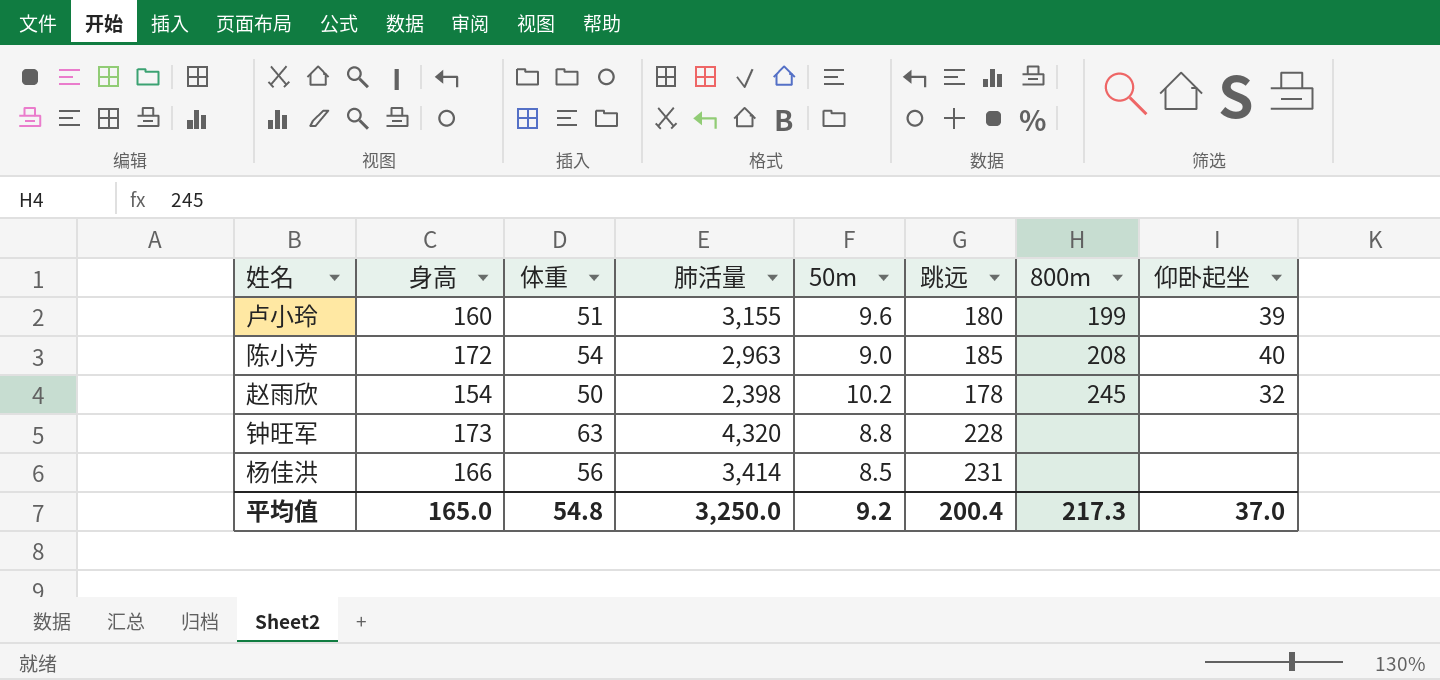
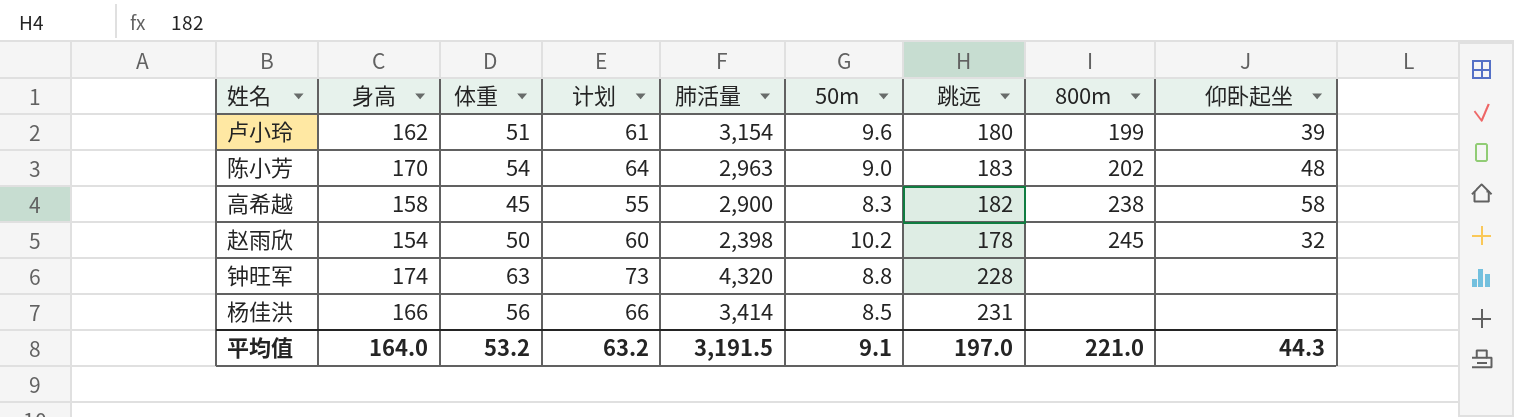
column 计划 | formula: none -> [体重] + 10
卢小玲 | 身高: 160 -> 162
卢小玲 | 肺活量: 3,155 -> 3,154
陈小芳 | 身高: 172 -> 170
陈小芳 | 跳远: 185 -> 183
陈小芳 | 800m: 208 -> 202
陈小芳 | 仰卧起坐: 40 -> 48
row 高希越: none -> 158 | 45 | 55 | 2,900 | 8.3 | 182 | 238 | 58
钟旺军 | 身高: 173 -> 174
平均值 | 身高: 165.0 -> 164.0
平均值 | 体重: 54.8 -> 53.2
平均值 | 肺活量: 3,250.0 -> 3,191.5
平均值 | 50m: 9.2 -> 9.1
平均值 | 跳远: 200.4 -> 197.0
平均值 | 800m: 217.3 -> 221.0
平均值 | 仰卧起坐: 37.0 -> 44.3

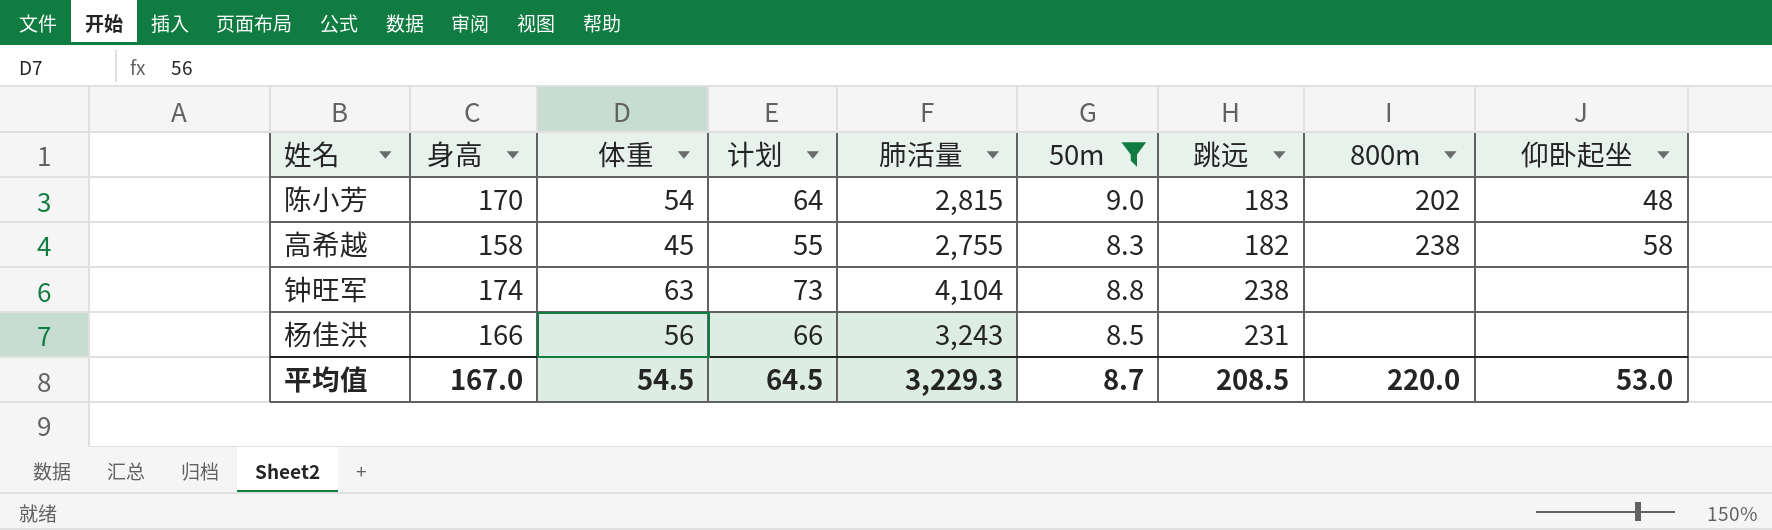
filter: none -> 50m <= 9.0
陈小芳 | 肺活量: 2,963 -> 2,815
高希越 | 肺活量: 2,900 -> 2,755
钟旺军 | 肺活量: 4,320 -> 4,104
钟旺军 | 跳远: 228 -> 238
杨佳洪 | 肺活量: 3,414 -> 3,243
平均值 | 身高: 164.0 -> 167.0
平均值 | 体重: 53.2 -> 54.5
平均值 | 计划: 63.2 -> 64.5
平均值 | 肺活量: 3,191.5 -> 3,229.3
平均值 | 50m: 9.1 -> 8.7
平均值 | 跳远: 197.0 -> 208.5
平均值 | 800m: 221.0 -> 220.0
平均值 | 仰卧起坐: 44.3 -> 53.0

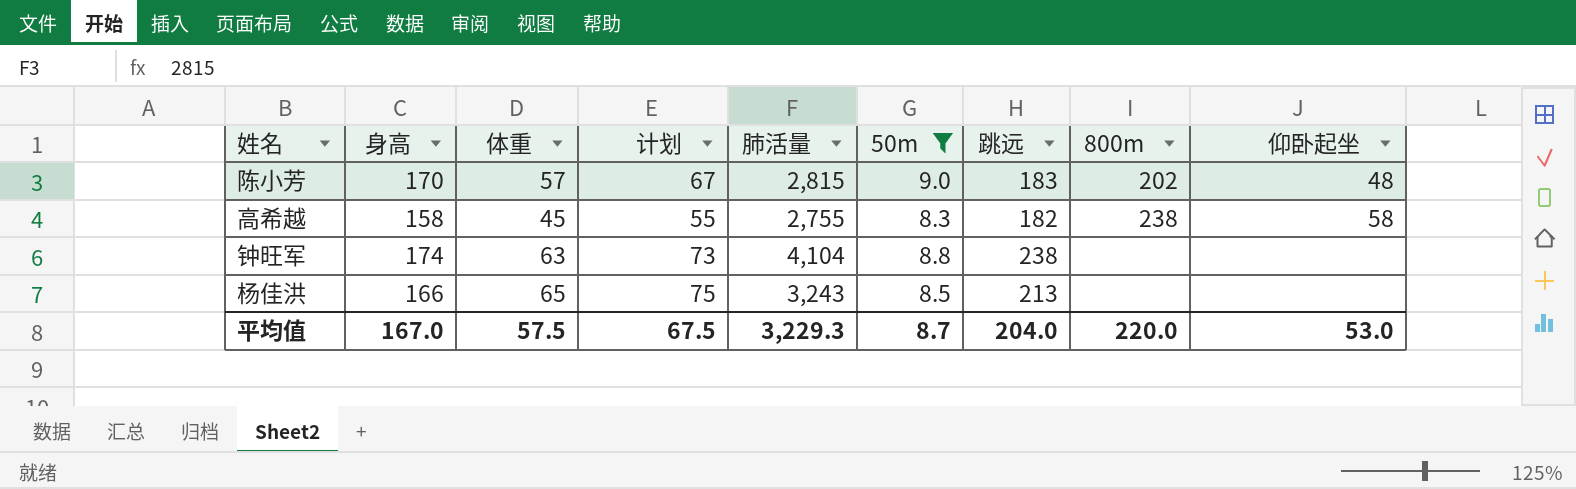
陈小芳 | 体重: 54 -> 57
陈小芳 | 计划: 64 -> 67
杨佳洪 | 体重: 56 -> 65
杨佳洪 | 计划: 66 -> 75
杨佳洪 | 跳远: 231 -> 213
平均值 | 体重: 54.5 -> 57.5
平均值 | 计划: 64.5 -> 67.5
平均值 | 跳远: 208.5 -> 204.0

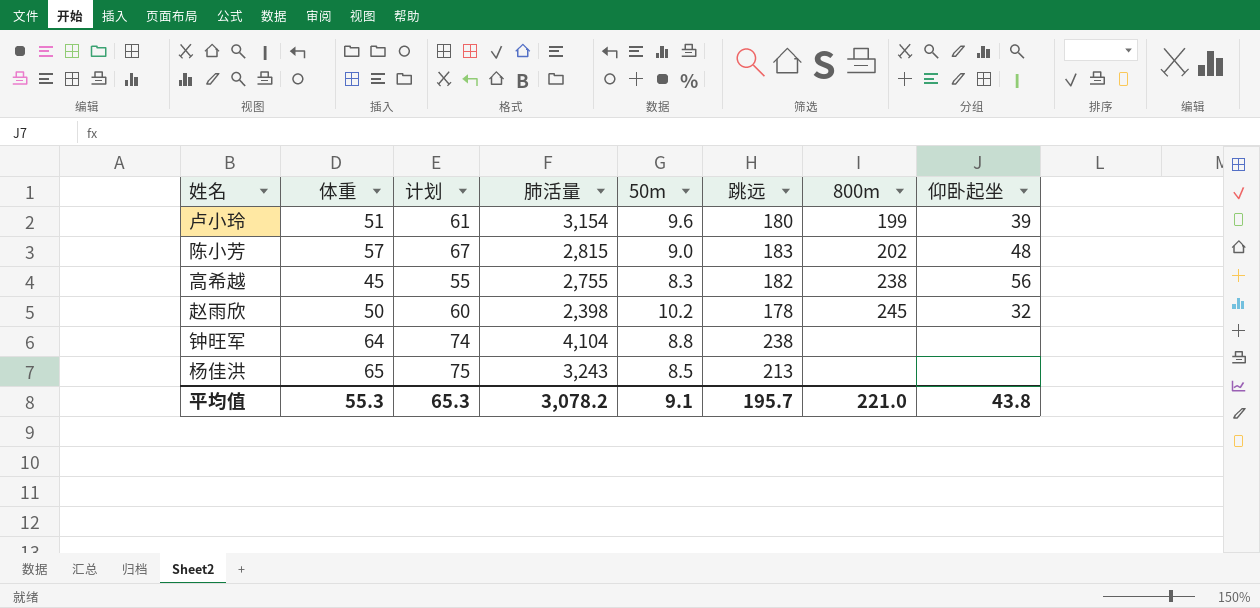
filter: 50m <= 9.0 -> none
column 身高 | position: 2 -> none
高希越 | 仰卧起坐: 58 -> 56
钟旺军 | 体重: 63 -> 64
钟旺军 | 计划: 73 -> 74
平均值 | 体重: 57.5 -> 55.3
平均值 | 计划: 67.5 -> 65.3
平均值 | 肺活量: 3,229.3 -> 3,078.2
平均值 | 50m: 8.7 -> 9.1
平均值 | 跳远: 204.0 -> 195.7
平均值 | 800m: 220.0 -> 221.0
平均值 | 仰卧起坐: 53.0 -> 43.8

